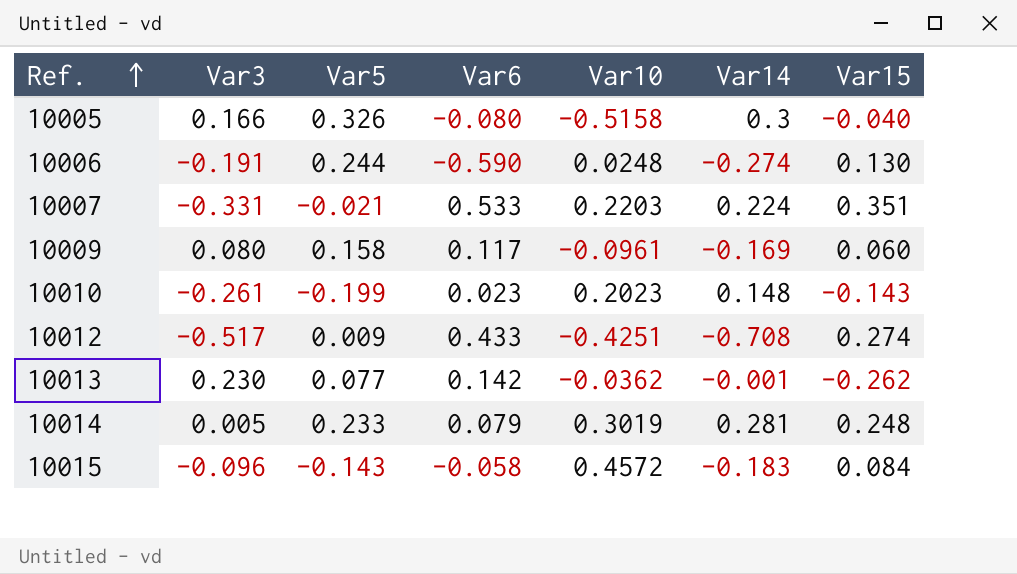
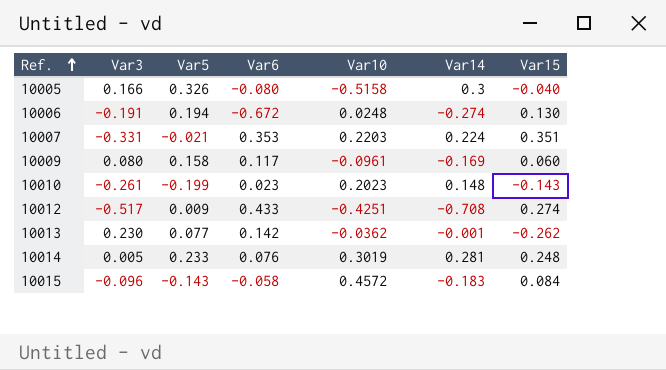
10006 | Var5: 0.244 -> 0.194
10006 | Var6: -0.590 -> -0.672
10007 | Var6: 0.533 -> 0.353
10014 | Var6: 0.079 -> 0.076

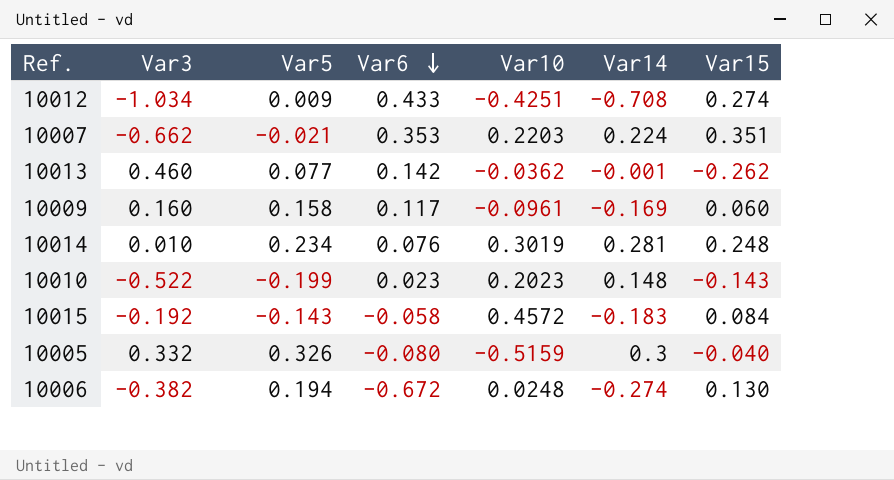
row order: Ref. ascending -> Var6 descending
10012 | Var3: -0.517 -> -1.034
10007 | Var3: -0.331 -> -0.662
10013 | Var3: 0.230 -> 0.460
10009 | Var3: 0.080 -> 0.160
10014 | Var3: 0.005 -> 0.010
10014 | Var5: 0.233 -> 0.234
10010 | Var3: -0.261 -> -0.522
10015 | Var3: -0.096 -> -0.192
10005 | Var3: 0.166 -> 0.332
10005 | Var10: -0.5158 -> -0.5159
10006 | Var3: -0.191 -> -0.382

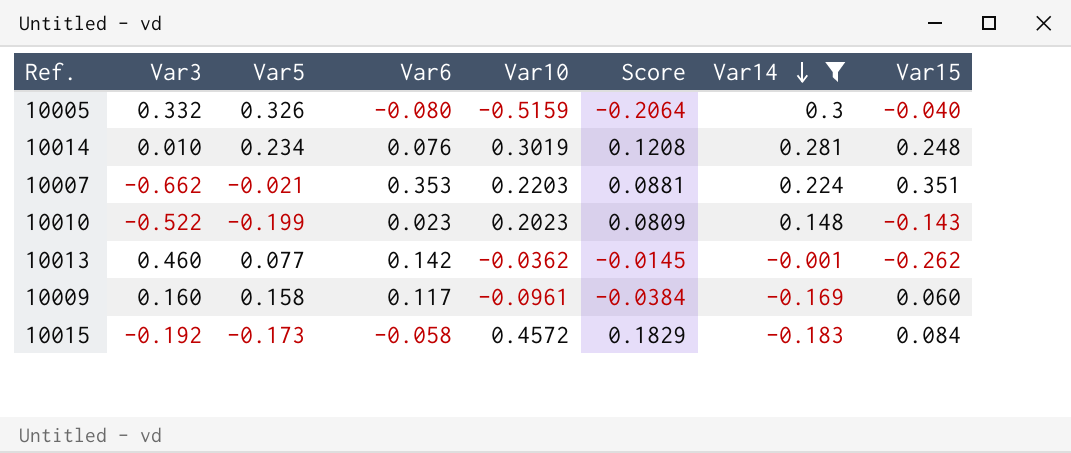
filter: none -> Var14 >= -0.183
row order: Var6 descending -> Var14 descending
column Score | formula: none -> [Var10] * 0.4
10015 | Var5: -0.143 -> -0.173

